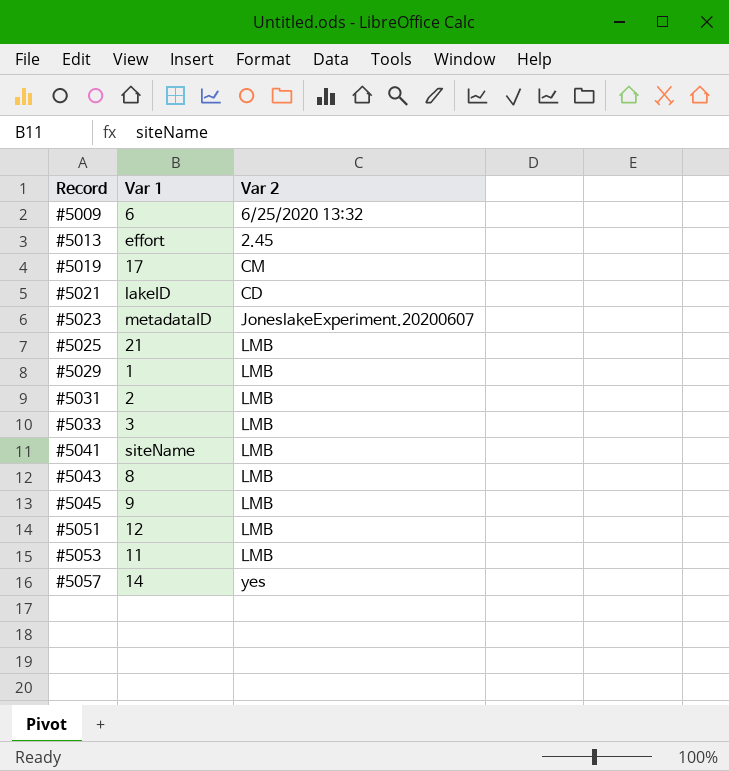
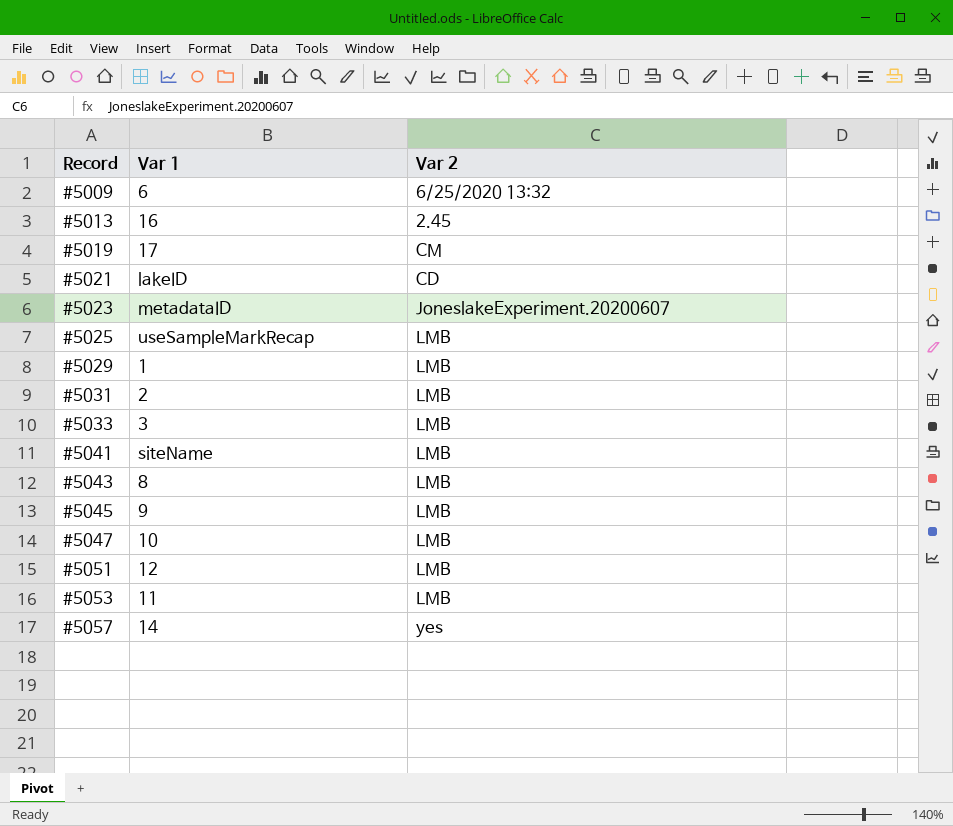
#5013 | Var 1: effort -> 16
#5025 | Var 1: 21 -> useSampleMarkRecap
row #5047: none -> 10 | LMB

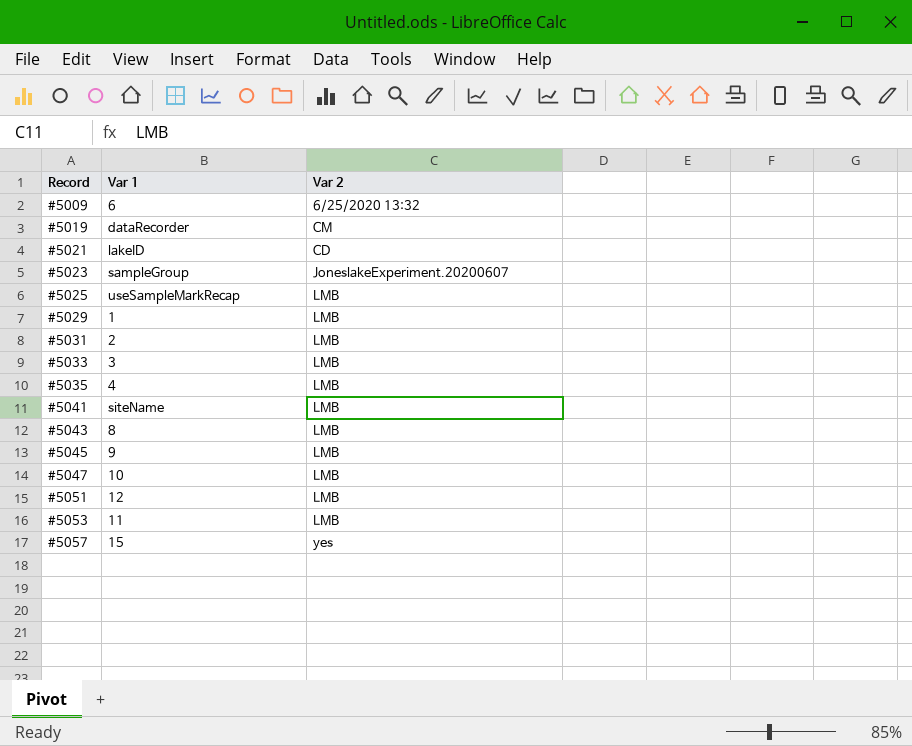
row #5013: 16 | 2.45 -> none
#5019 | Var 1: 17 -> dataRecorder
#5023 | Var 1: metadataID -> sampleGroup
row #5035: none -> 4 | LMB
#5057 | Var 1: 14 -> 15

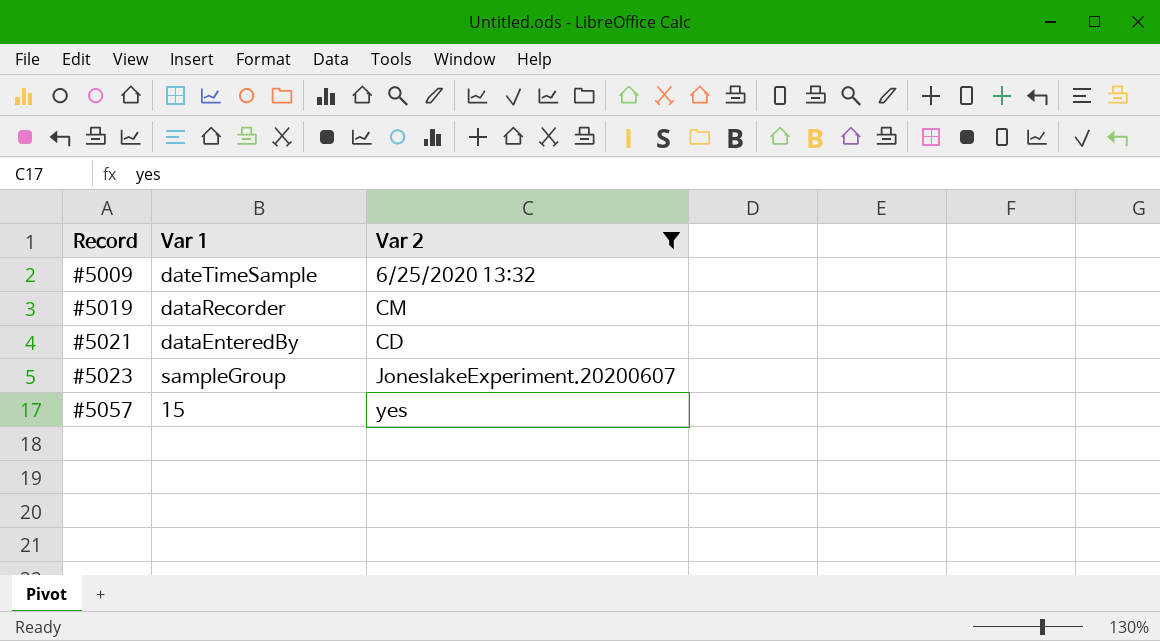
filter: none -> Var 2 != LMB
#5009 | Var 1: 6 -> dateTimeSample
#5021 | Var 1: lakeID -> dataEnteredBy

